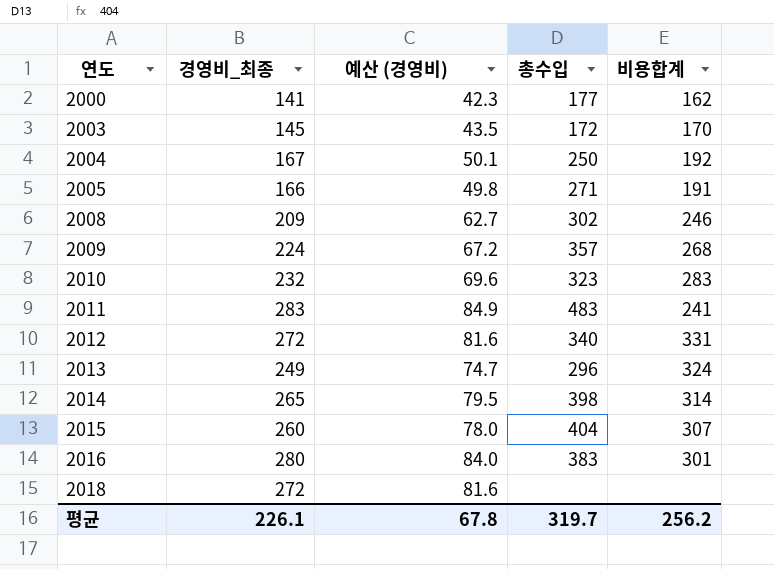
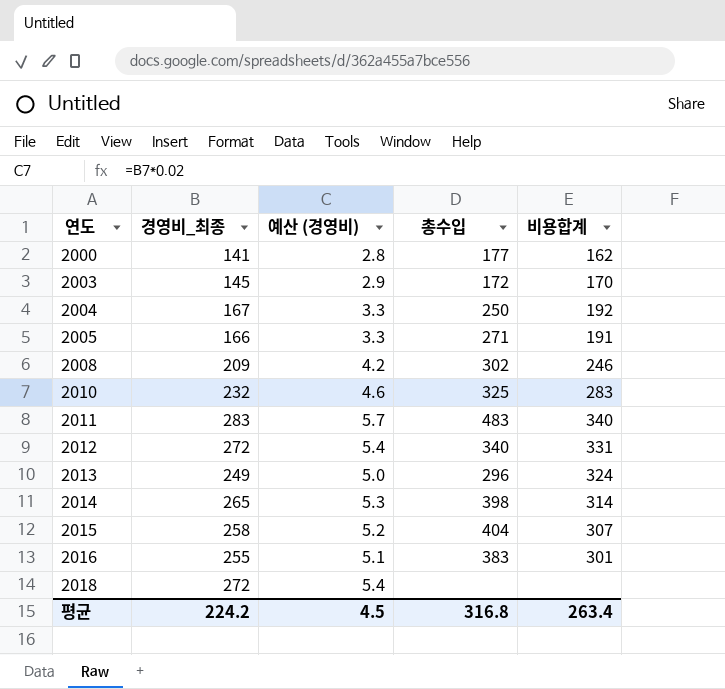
column 예산 (경영비) | formula: [경영비_최종] * 0.3 -> [경영비_최종] * 0.02
row 2009: 224 | 67.2 | 357 | 268 -> none
2010 | 총수입: 323 -> 325
2011 | 비용합계: 241 -> 340
2015 | 경영비_최종: 260 -> 258
2016 | 경영비_최종: 280 -> 255
평균 | 경영비_최종: 226.1 -> 224.2
평균 | 예산 (경영비): 67.8 -> 4.5
평균 | 총수입: 319.7 -> 316.8
평균 | 비용합계: 256.2 -> 263.4

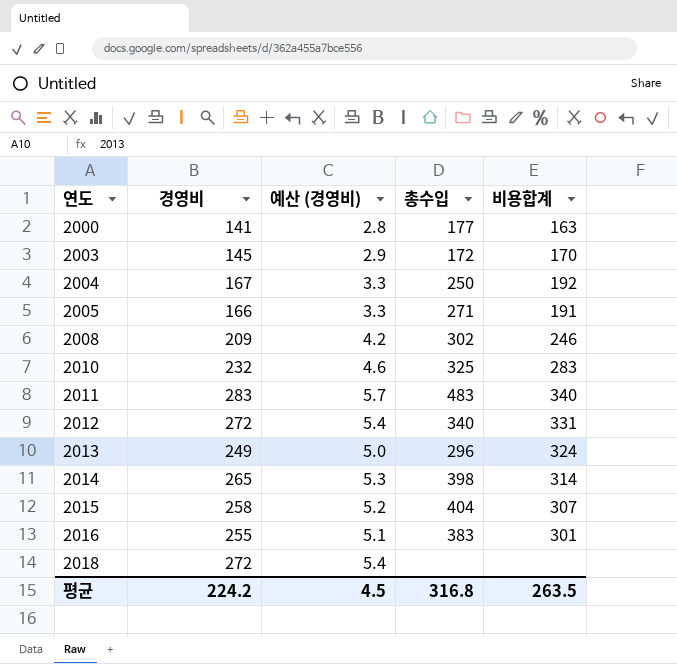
column name: 경영비_최종 -> 경영비
2000 | 비용합계: 162 -> 163
평균 | 비용합계: 263.4 -> 263.5

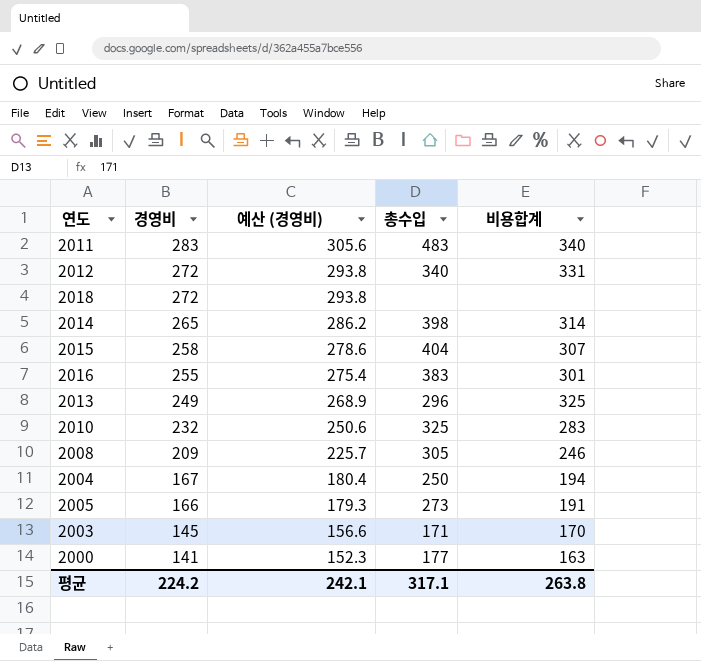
row order: 연도 ascending -> 경영비 descending
column 예산 (경영비) | formula: [경영비] * 0.02 -> [경영비] * 1.08
2013 | 비용합계: 324 -> 325
2008 | 총수입: 302 -> 305
2004 | 비용합계: 192 -> 194
2005 | 총수입: 271 -> 273
2003 | 총수입: 172 -> 171
평균 | 예산 (경영비): 4.5 -> 242.1
평균 | 총수입: 316.8 -> 317.1
평균 | 비용합계: 263.5 -> 263.8

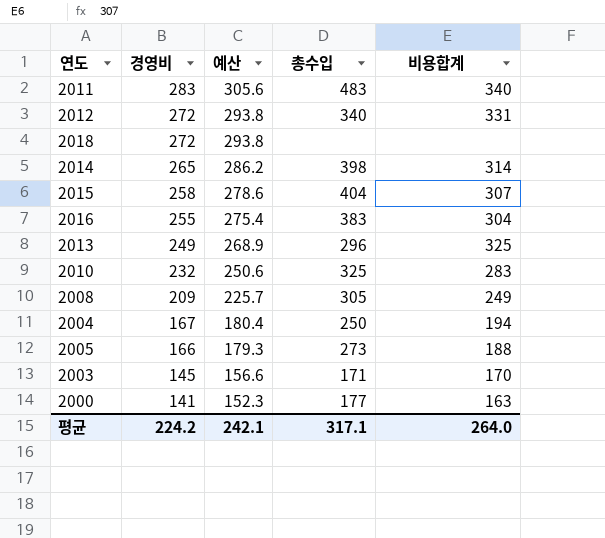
column name: 예산 (경영비) -> 예산
2016 | 비용합계: 301 -> 304
2008 | 비용합계: 246 -> 249
2005 | 비용합계: 191 -> 188
평균 | 비용합계: 263.8 -> 264.0

